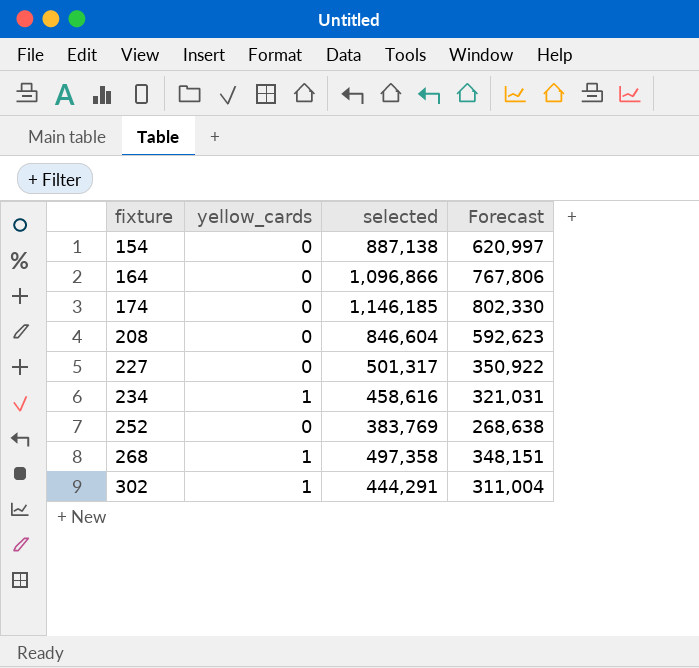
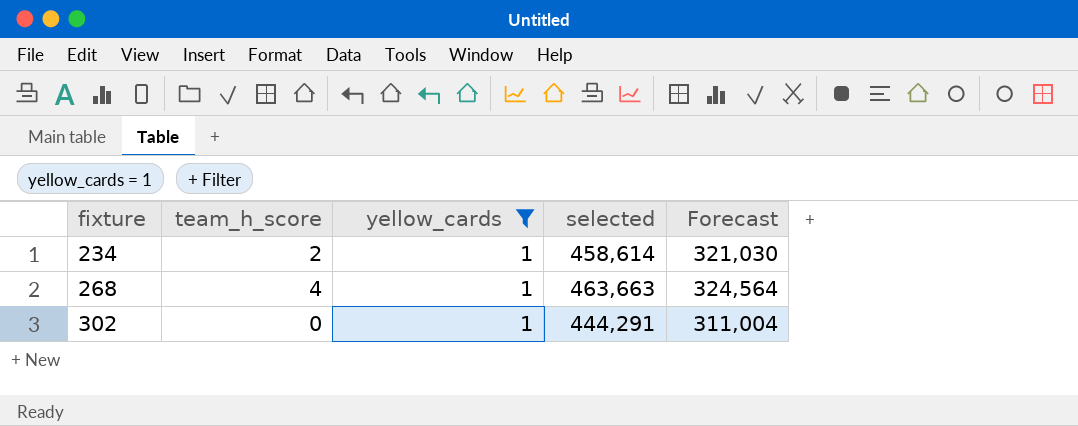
filter: none -> yellow_cards = 1
column team_h_score | position: none -> 2
234 | selected: 458,616 -> 458,614
234 | Forecast: 321,031 -> 321,030
268 | selected: 497,358 -> 463,663
268 | Forecast: 348,151 -> 324,564

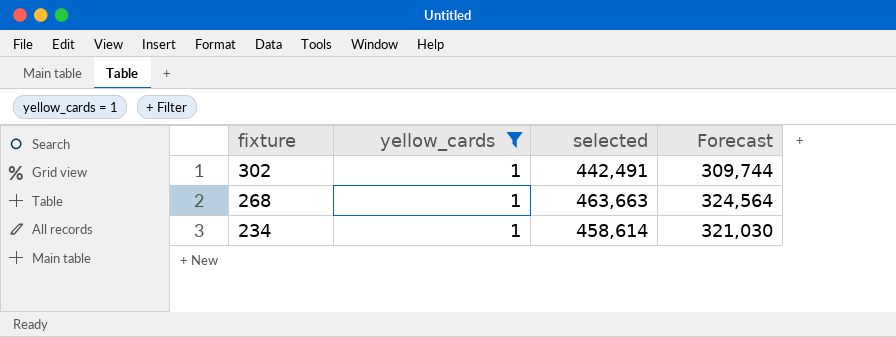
row order: fixture ascending -> fixture descending
column team_h_score | position: 2 -> none
302 | selected: 444,291 -> 442,491
302 | Forecast: 311,004 -> 309,744

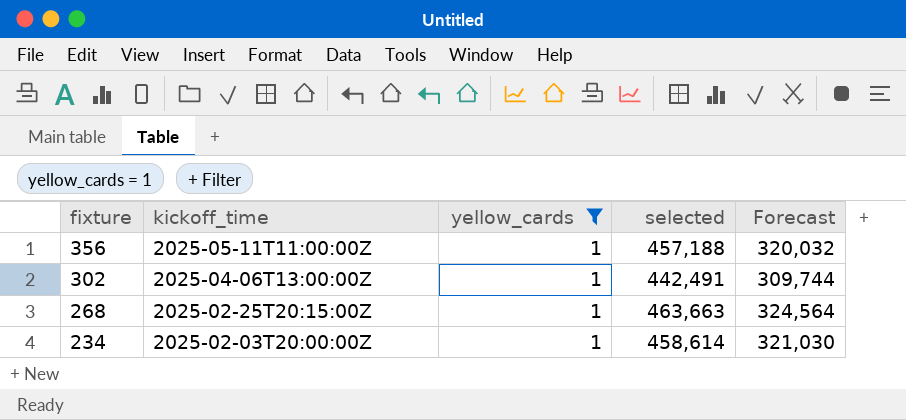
column kickoff_time | position: none -> 2
row 356: none -> 2025-05-11T11:00:00Z | 1 | 457,188 | 320,032

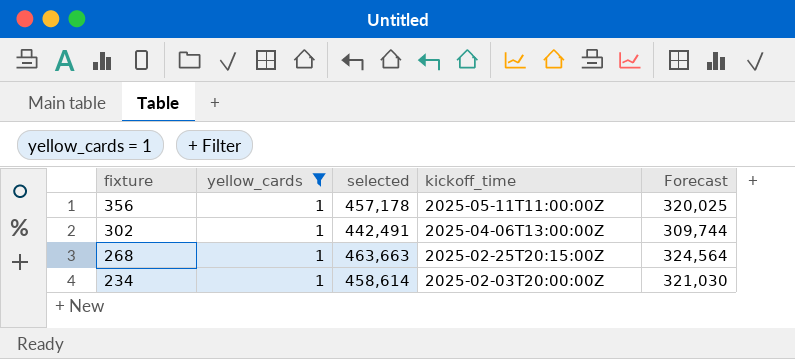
column kickoff_time | position: 2 -> 4
356 | selected: 457,188 -> 457,178
356 | Forecast: 320,032 -> 320,025

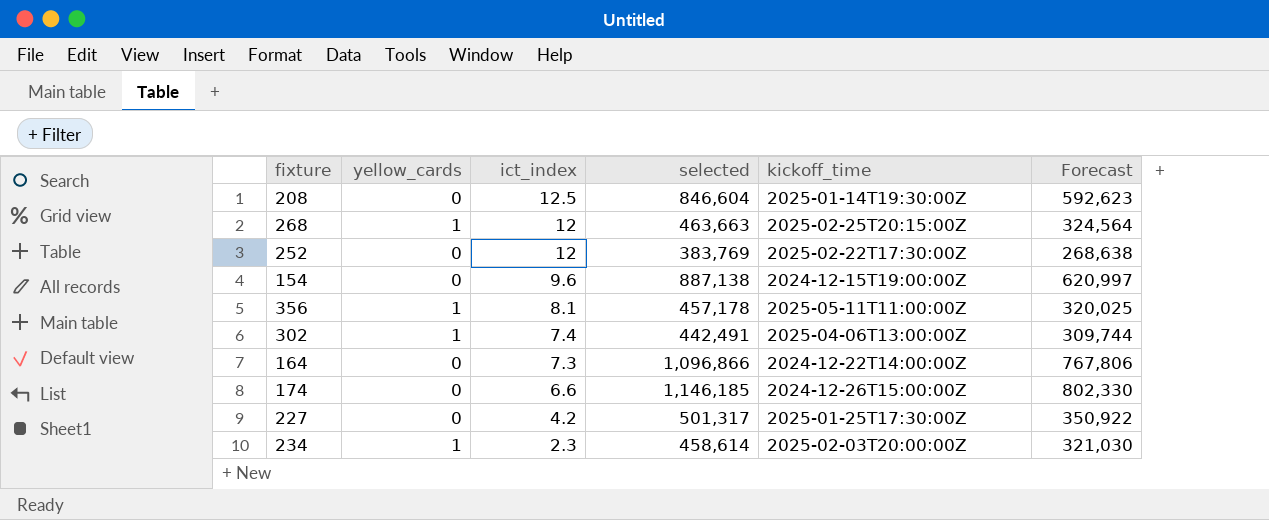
filter: yellow_cards = 1 -> none
row order: fixture descending -> ict_index descending
column ict_index | position: none -> 3

